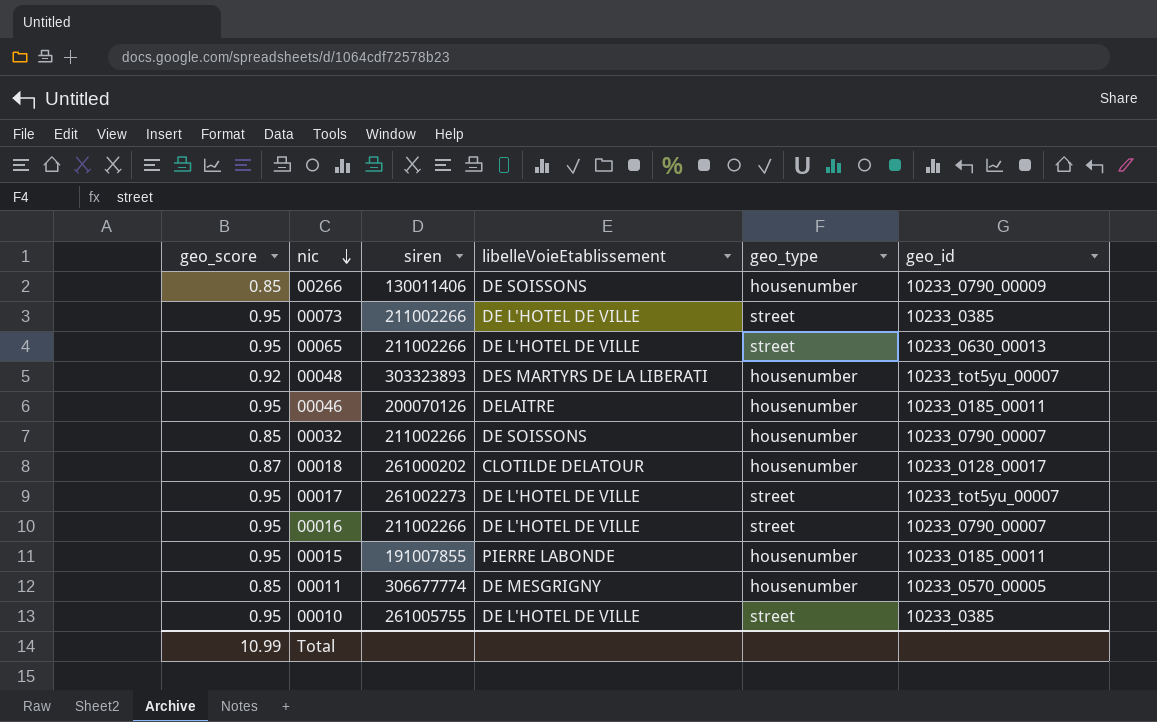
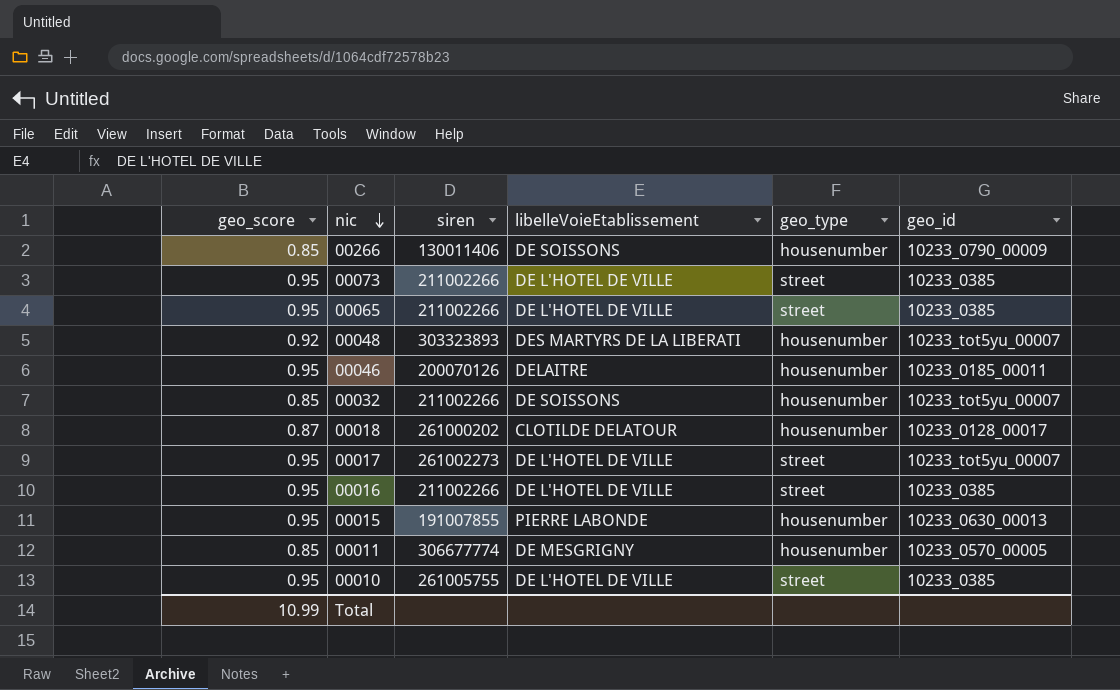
00065 | geo_id: 10233_0630_00013 -> 10233_0385
00032 | geo_id: 10233_0790_00007 -> 10233_tot5yu_00007
00016 | geo_id: 10233_0790_00007 -> 10233_0385
00015 | geo_id: 10233_0185_00011 -> 10233_0630_00013

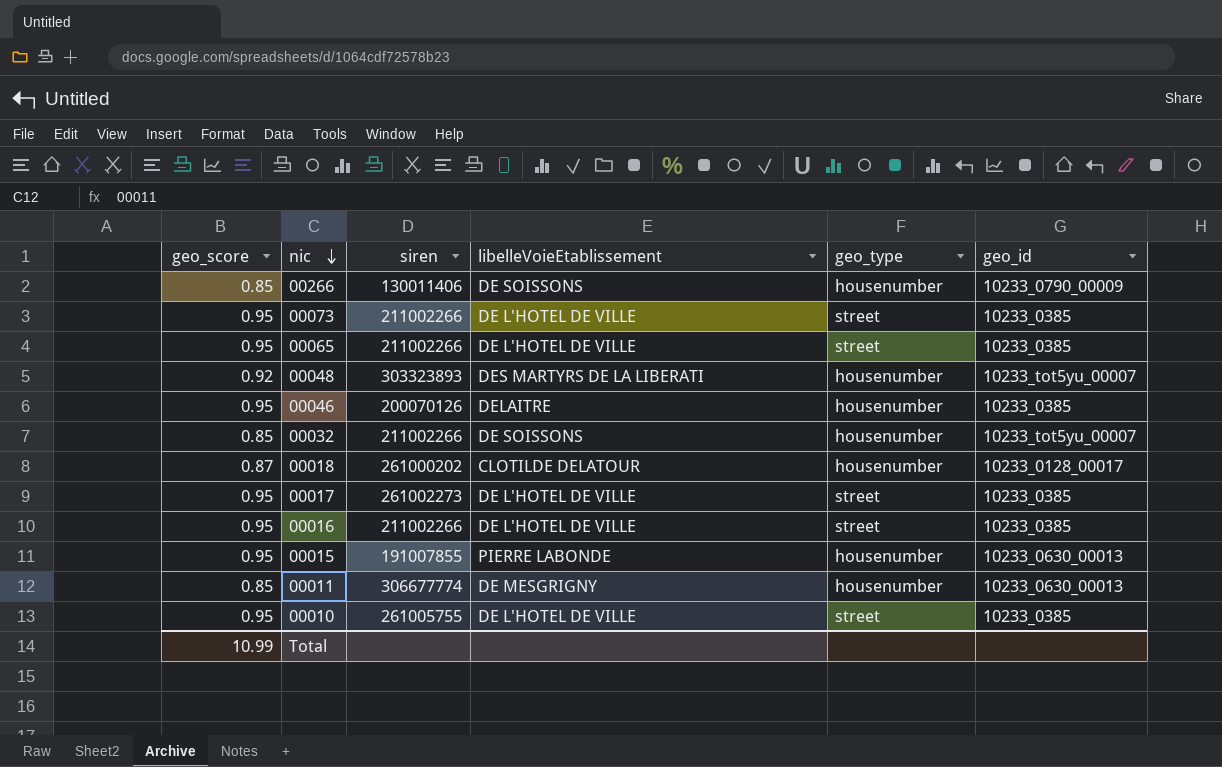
00046 | geo_id: 10233_0185_00011 -> 10233_0385
00017 | geo_id: 10233_tot5yu_00007 -> 10233_0385
00011 | geo_id: 10233_0570_00005 -> 10233_0630_00013

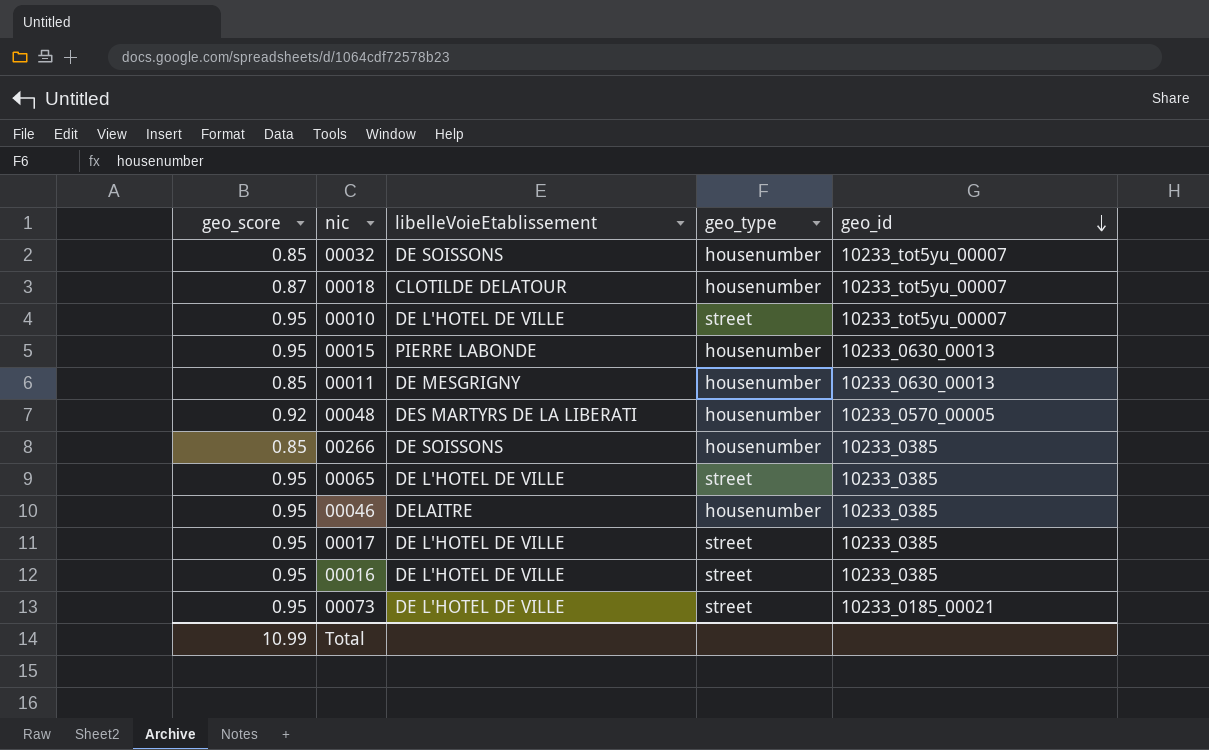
row order: nic descending -> geo_id descending
column siren | position: 3 -> none
00018 | geo_id: 10233_0128_00017 -> 10233_tot5yu_00007
00010 | geo_id: 10233_0385 -> 10233_tot5yu_00007
00048 | geo_id: 10233_tot5yu_00007 -> 10233_0570_00005
00266 | geo_id: 10233_0790_00009 -> 10233_0385
00073 | geo_id: 10233_0385 -> 10233_0185_00021

